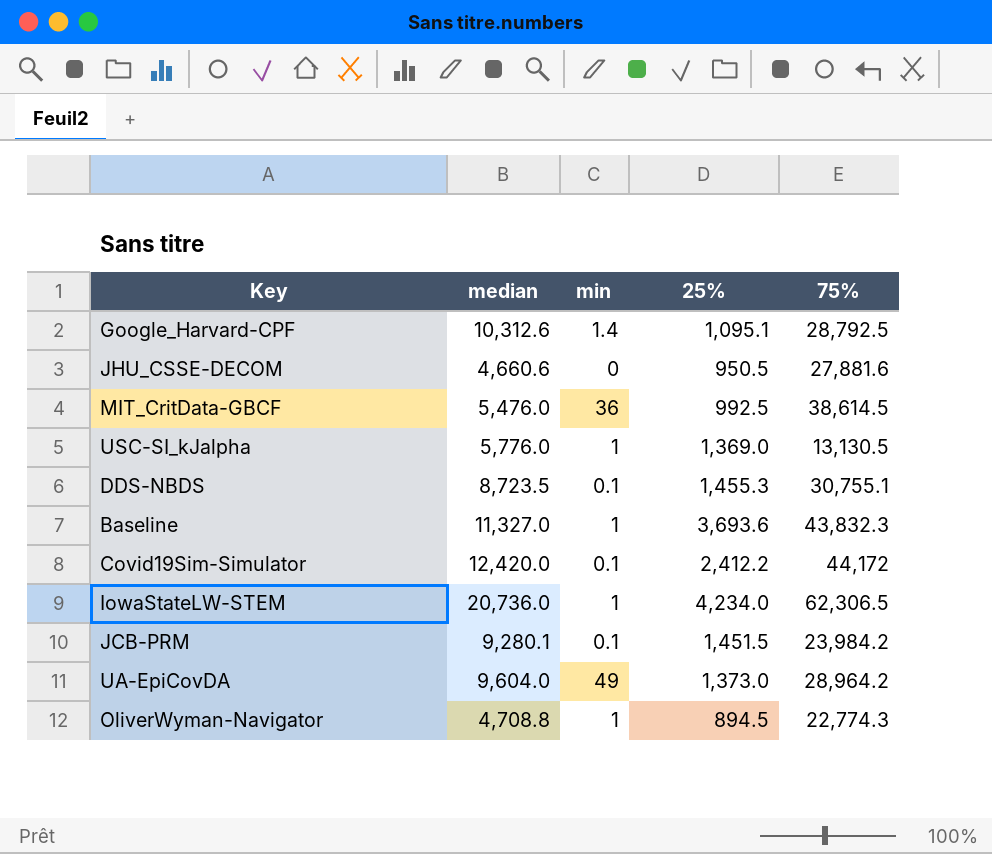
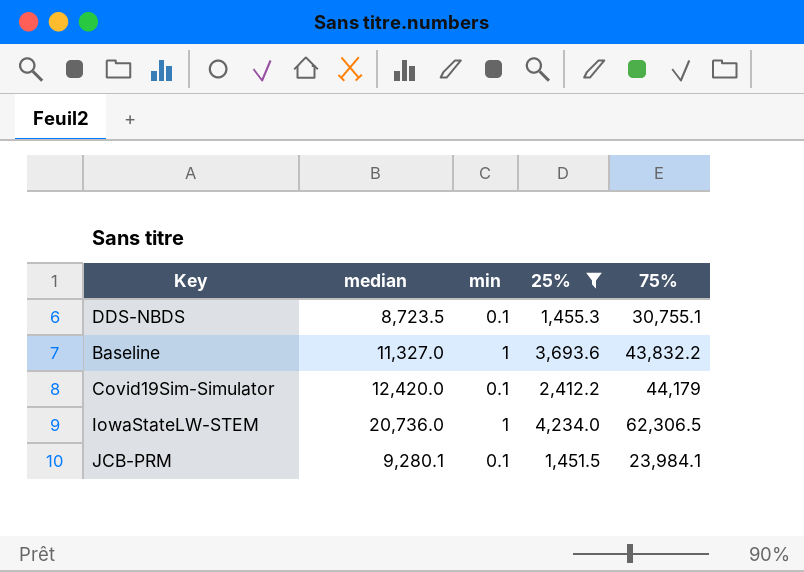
filter: none -> 25% >= 1,451.5
Baseline | 75%: 43,832.3 -> 43,832.2
Covid19Sim-Simulator | 75%: 44,172 -> 44,179
JCB-PRM | 75%: 23,984.2 -> 23,984.1

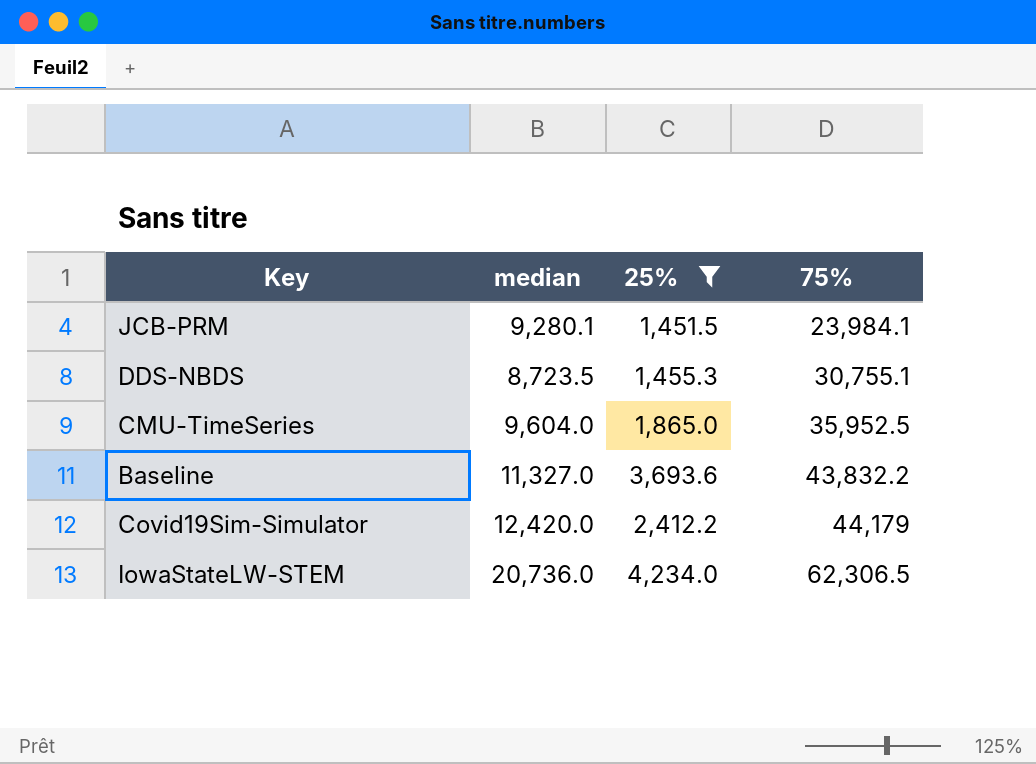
row order: none -> 75% ascending
column min | position: 3 -> none
row CMU-TimeSeries: none -> 9,604.0 | 1,865.0 | 35,952.5

